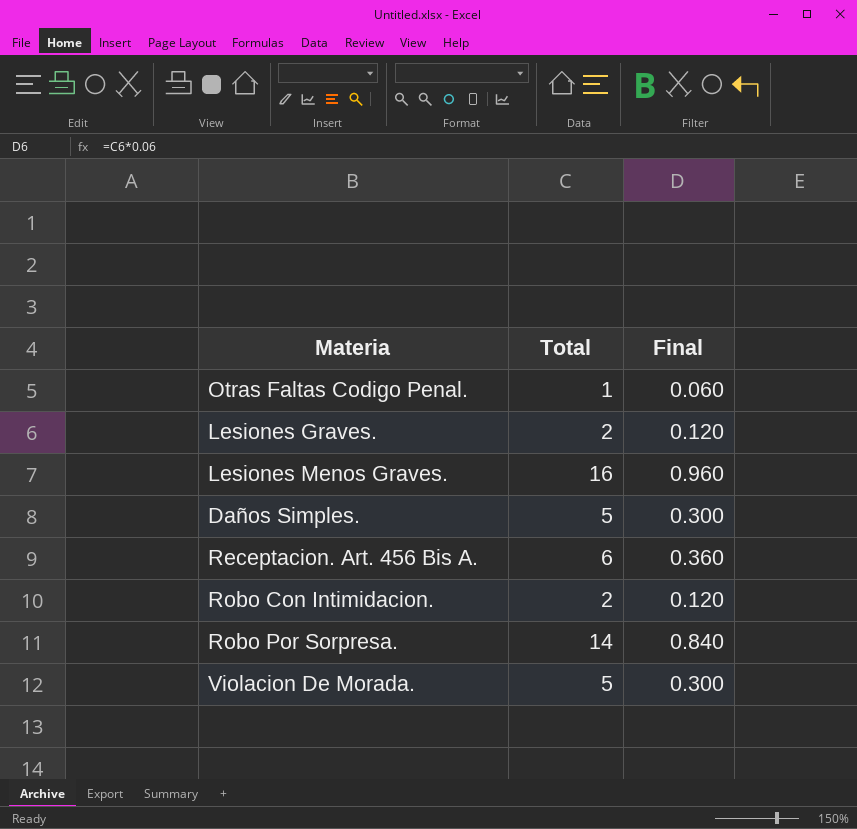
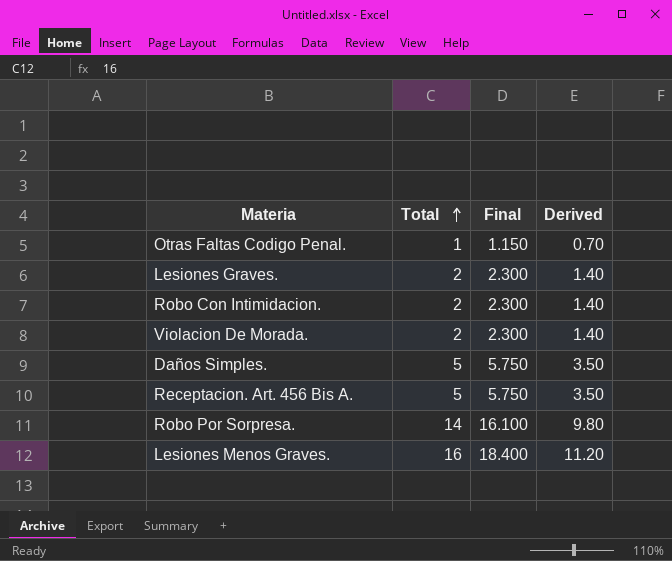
row order: none -> Total ascending
column Final | formula: [Total] * 0.06 -> [Total] * 1.15
column Derived | formula: none -> [Total] * 0.7
Violacion De Morada. | Total: 5 -> 2
Receptacion. Art. 456 Bis A. | Total: 6 -> 5

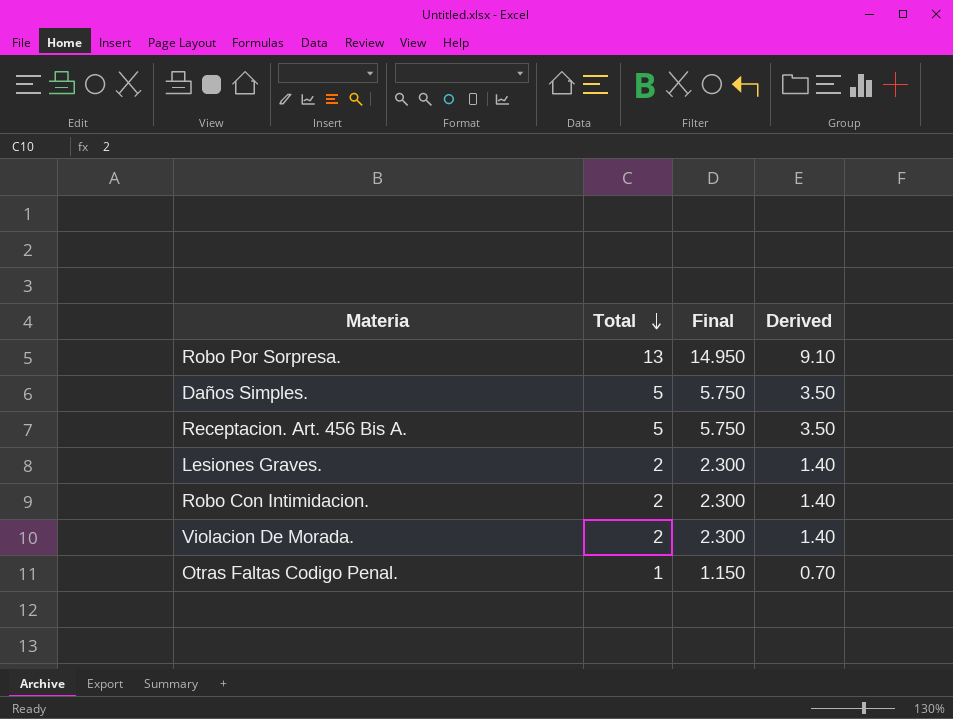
row order: Total ascending -> Total descending
row Lesiones Menos Graves.: 16 | 18.400 | 11.20 -> none
Robo Por Sorpresa. | Total: 14 -> 13
Robo Por Sorpresa. | Final: 16.100 -> 14.950
Robo Por Sorpresa. | Derived: 9.80 -> 9.10

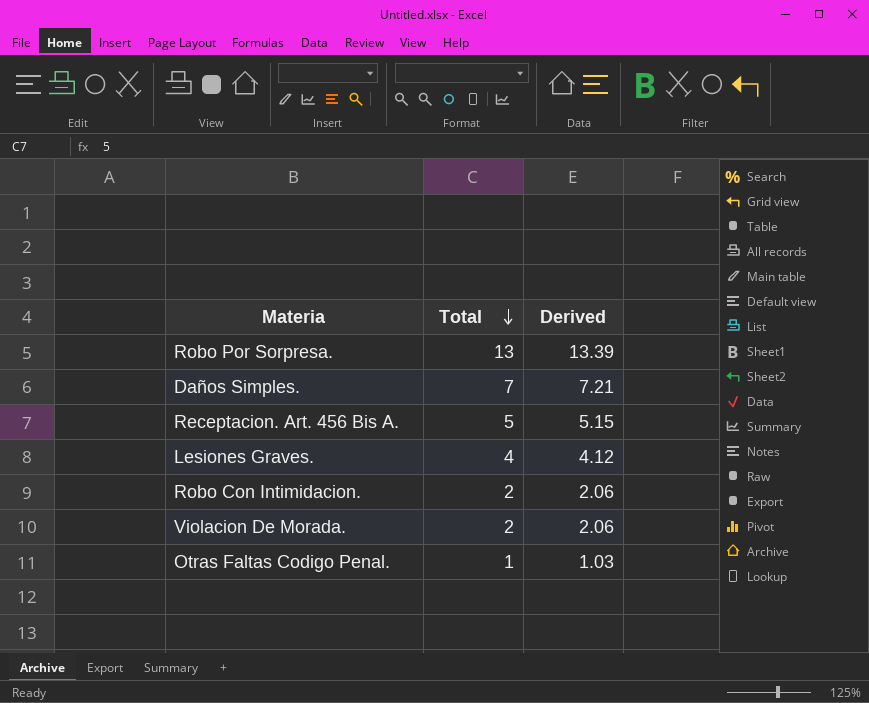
column Final | formula: [Total] * 1.15 -> none
column Derived | formula: [Total] * 0.7 -> [Total] * 1.03
Daños Simples. | Total: 5 -> 7
Lesiones Graves. | Total: 2 -> 4

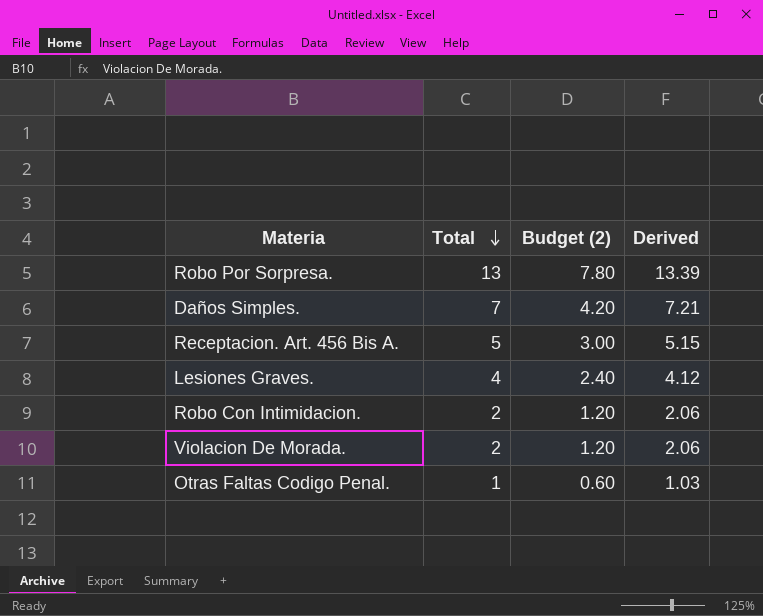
column Budget (2) | formula: none -> [Total] * 0.6

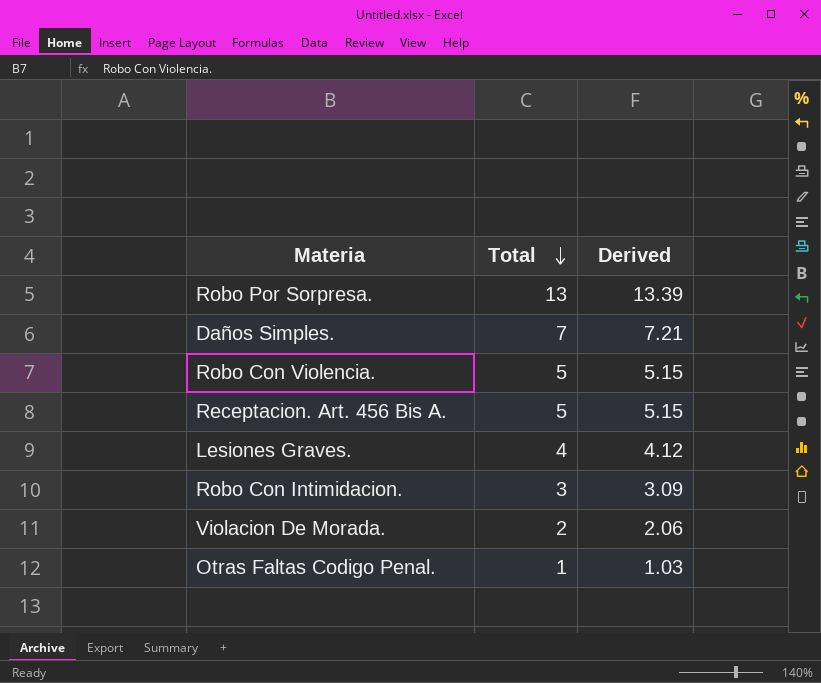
column Budget (2) | formula: [Total] * 0.6 -> none
row Robo Con Violencia.: none -> 5 | 5.15
Robo Con Intimidacion. | Total: 2 -> 3
Robo Con Intimidacion. | Derived: 2.06 -> 3.09

